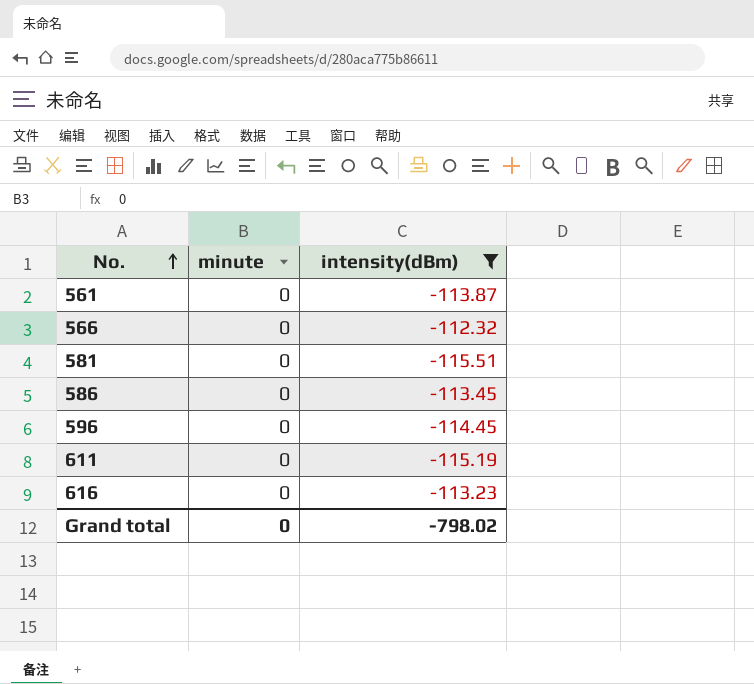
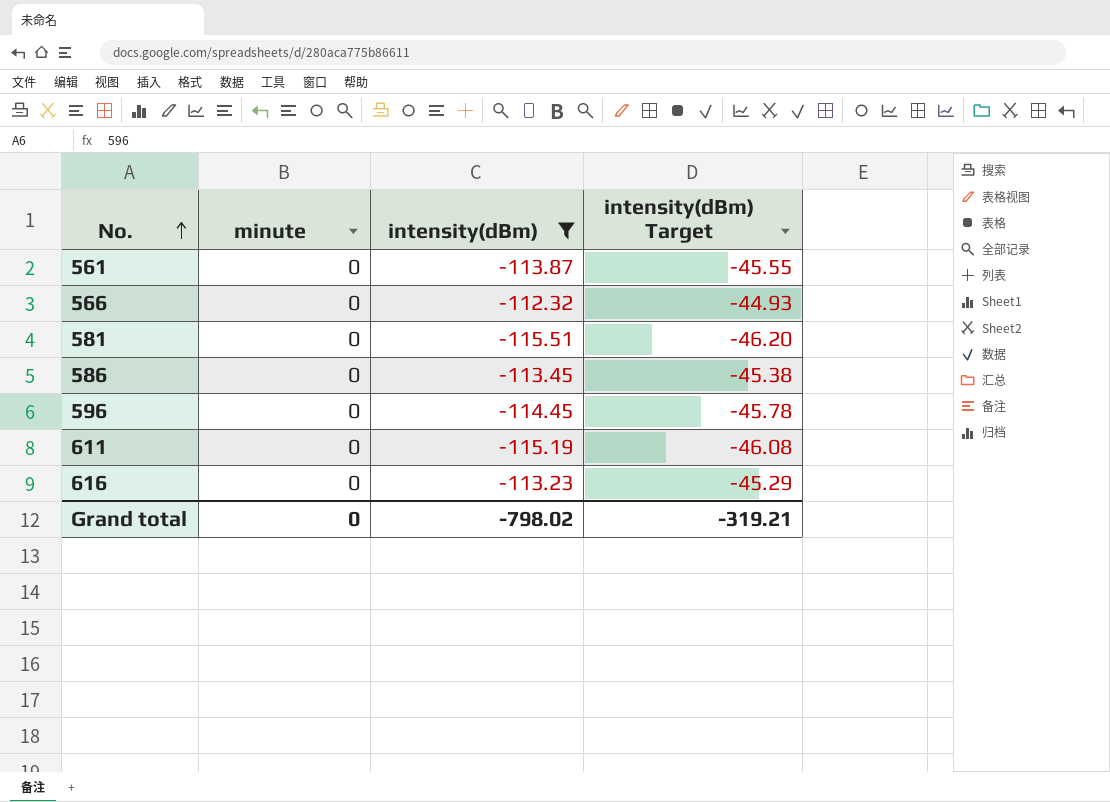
column intensity(dBm) Target | formula: none -> [intensity(dBm)] * 0.4

